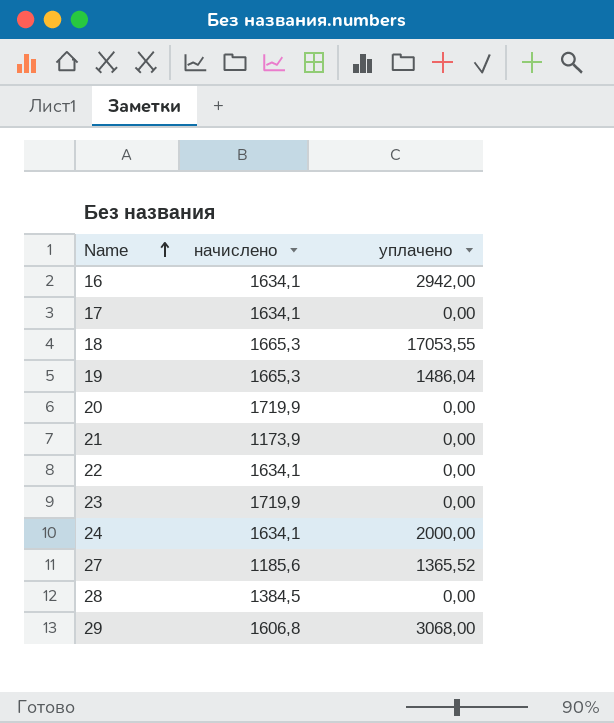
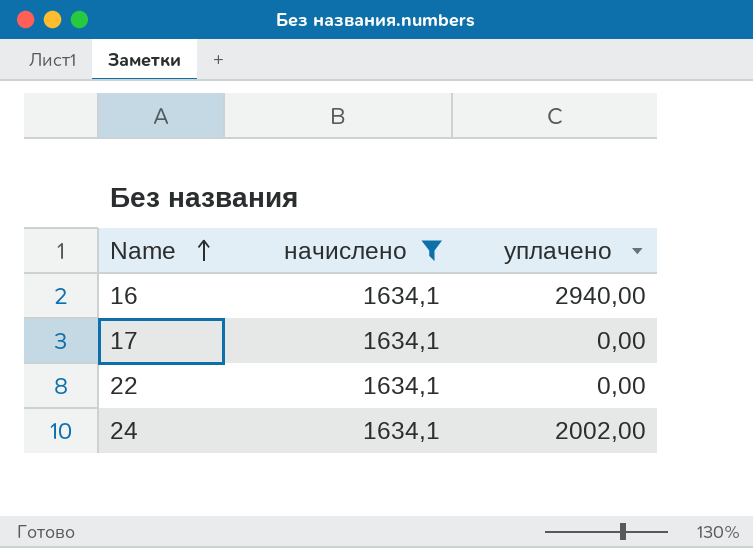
filter: none -> начислено = 1634,1
16 | уплачено: 2942,00 -> 2940,00
24 | уплачено: 2000,00 -> 2002,00

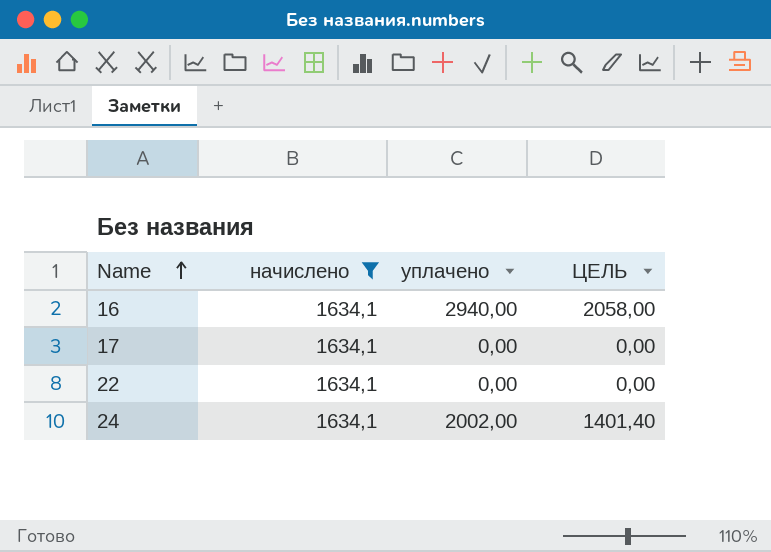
column ЦЕЛЬ | formula: none -> [уплачено] * 0,7

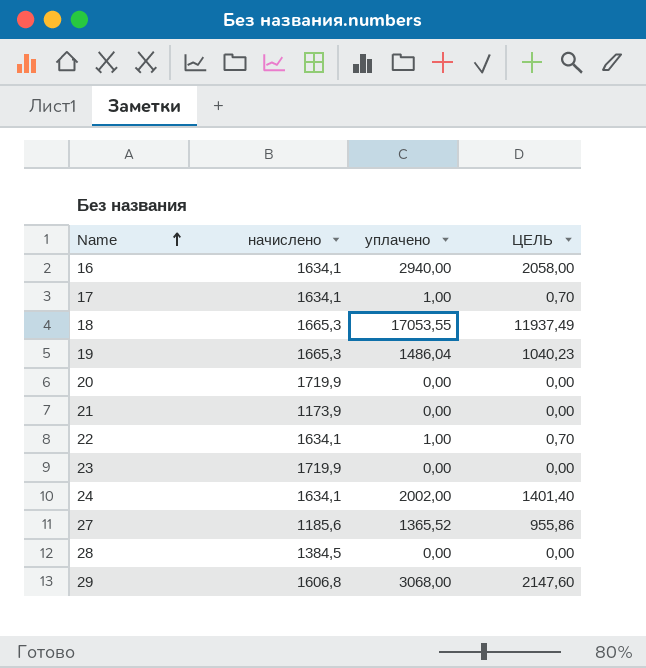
filter: начислено = 1634,1 -> none
17 | уплачено: 0,00 -> 1,00
17 | ЦЕЛЬ: 0,00 -> 0,70
22 | уплачено: 0,00 -> 1,00
22 | ЦЕЛЬ: 0,00 -> 0,70

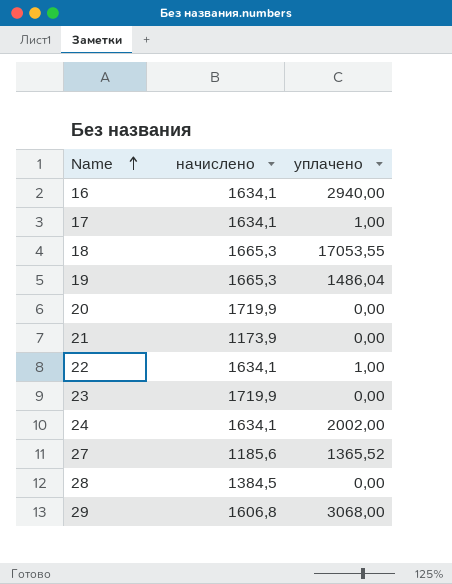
column ЦЕЛЬ | formula: [уплачено] * 0,7 -> none

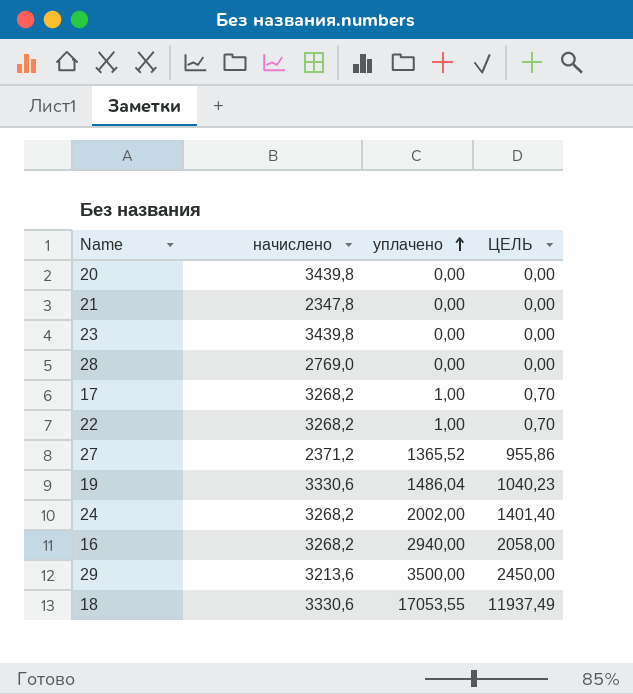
row order: Name ascending -> уплачено ascending
column ЦЕЛЬ | formula: none -> [уплачено] * 0,7
20 | начислено: 1719,9 -> 3439,8
21 | начислено: 1173,9 -> 2347,8
23 | начислено: 1719,9 -> 3439,8
28 | начислено: 1384,5 -> 2769,0
17 | начислено: 1634,1 -> 3268,2
22 | начислено: 1634,1 -> 3268,2
27 | начислено: 1185,6 -> 2371,2
19 | начислено: 1665,3 -> 3330,6
24 | начислено: 1634,1 -> 3268,2
16 | начислено: 1634,1 -> 3268,2
29 | начислено: 1606,8 -> 3213,6
29 | уплачено: 3068,00 -> 3500,00
18 | начислено: 1665,3 -> 3330,6

